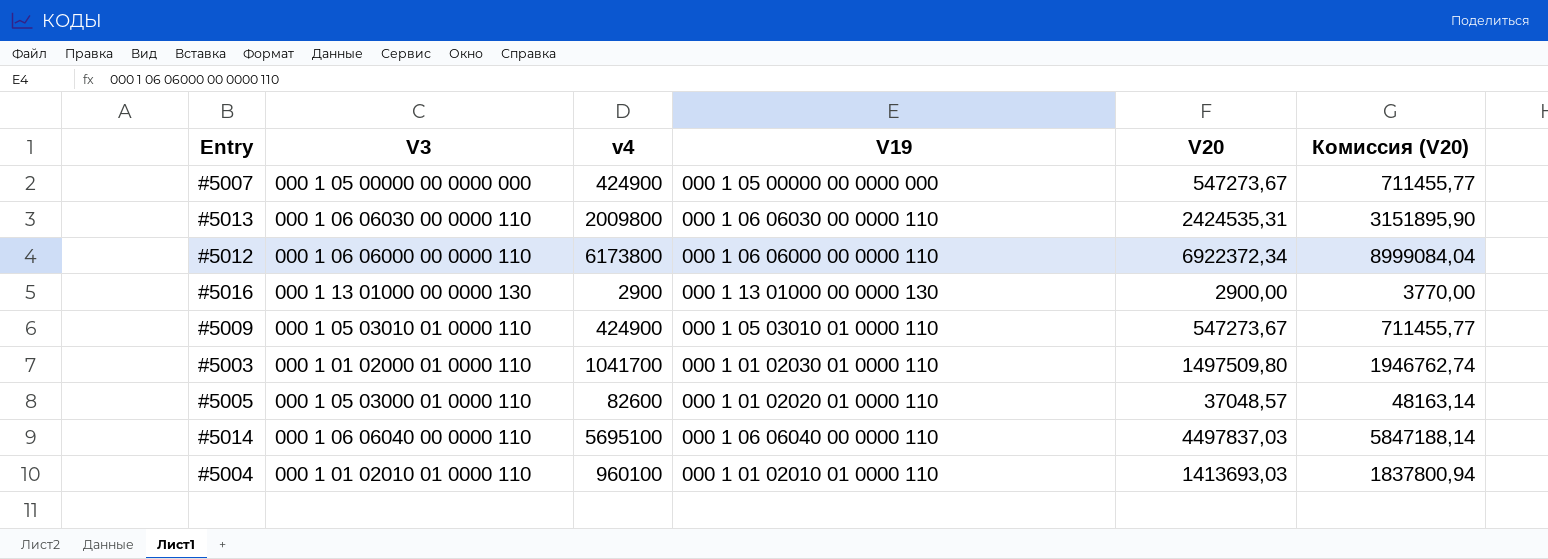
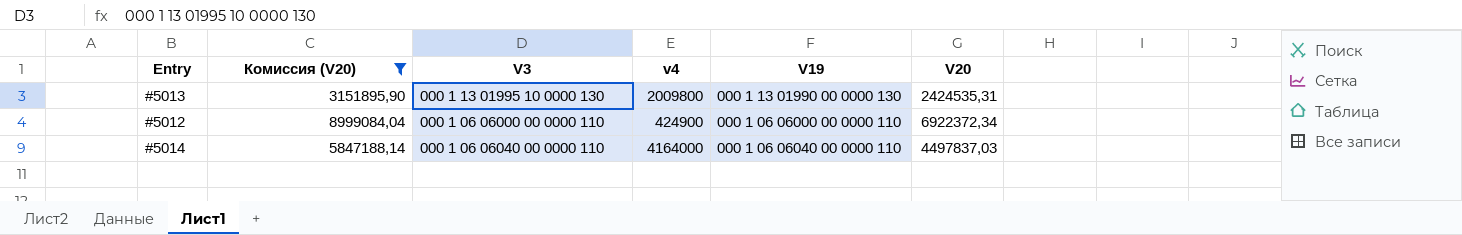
filter: none -> Комиссия (V20) >= 3151895,90
column Комиссия (V20) | position: 6 -> 2
#5013 | V3: 000 1 06 06030 00 0000 110 -> 000 1 13 01995 10 0000 130
#5013 | V19: 000 1 06 06030 00 0000 110 -> 000 1 13 01990 00 0000 130
#5012 | v4: 6173800 -> 424900
#5014 | v4: 5695100 -> 4164000

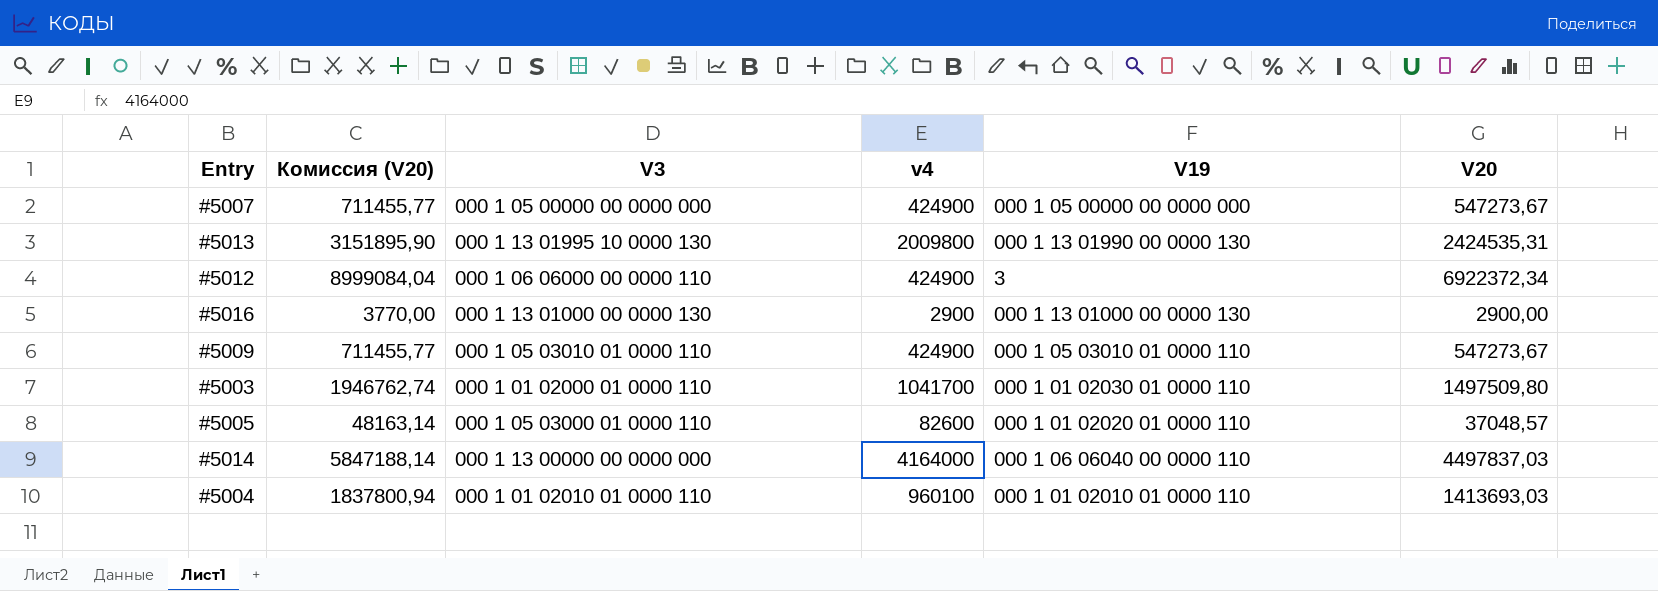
filter: Комиссия (V20) >= 3151895,90 -> none
#5012 | V19: 000 1 06 06000 00 0000 110 -> 3
#5014 | V3: 000 1 06 06040 00 0000 110 -> 000 1 13 00000 00 0000 000

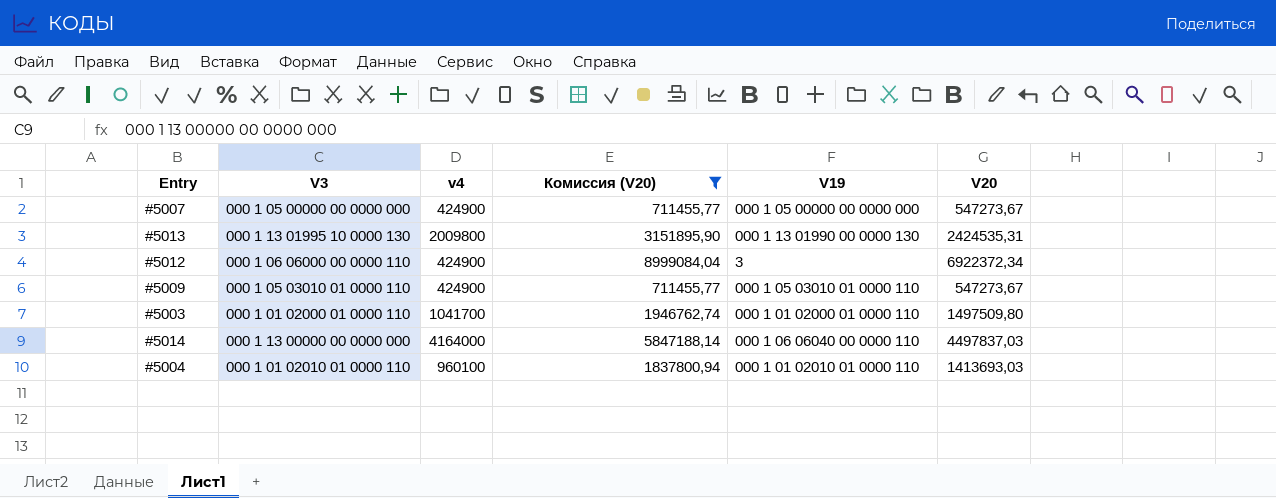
filter: none -> Комиссия (V20) >= 711455,77
column Комиссия (V20) | position: 2 -> 4
#5003 | V19: 000 1 01 02030 01 0000 110 -> 000 1 01 02000 01 0000 110

